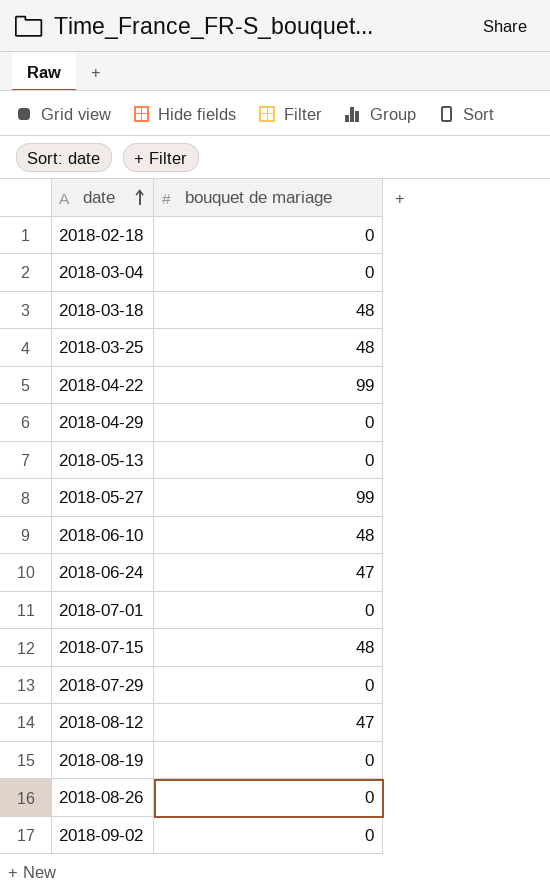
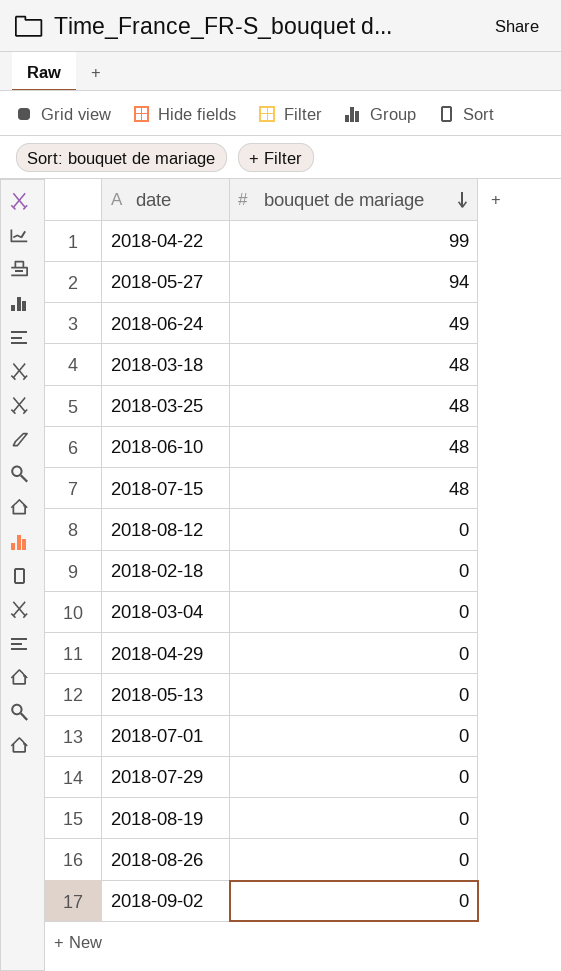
row order: date ascending -> bouquet de mariage descending
2018-05-27 | bouquet de mariage: 99 -> 94
2018-06-24 | bouquet de mariage: 47 -> 49
2018-08-12 | bouquet de mariage: 47 -> 0

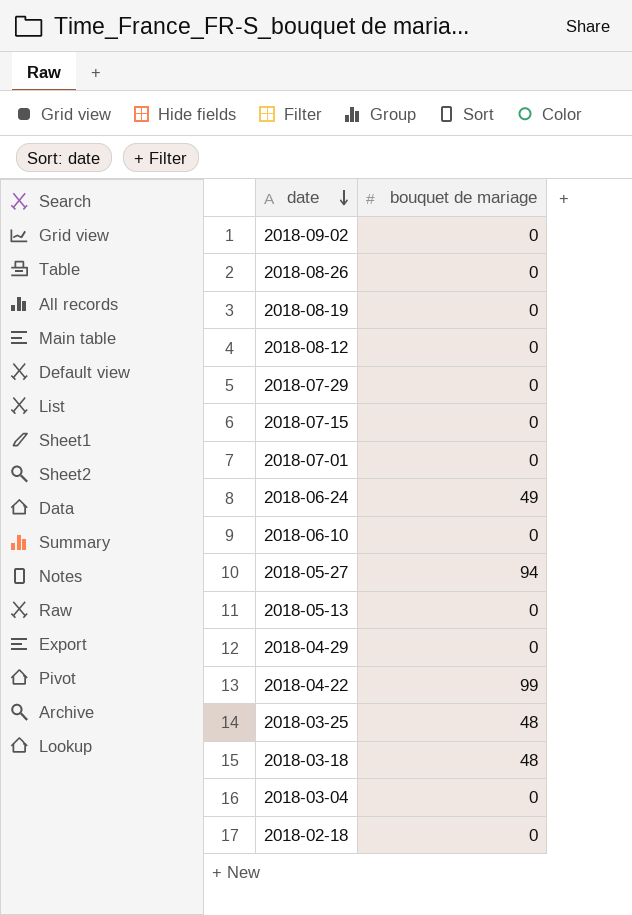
row order: bouquet de mariage descending -> date descending
2018-07-15 | bouquet de mariage: 48 -> 0
2018-06-10 | bouquet de mariage: 48 -> 0

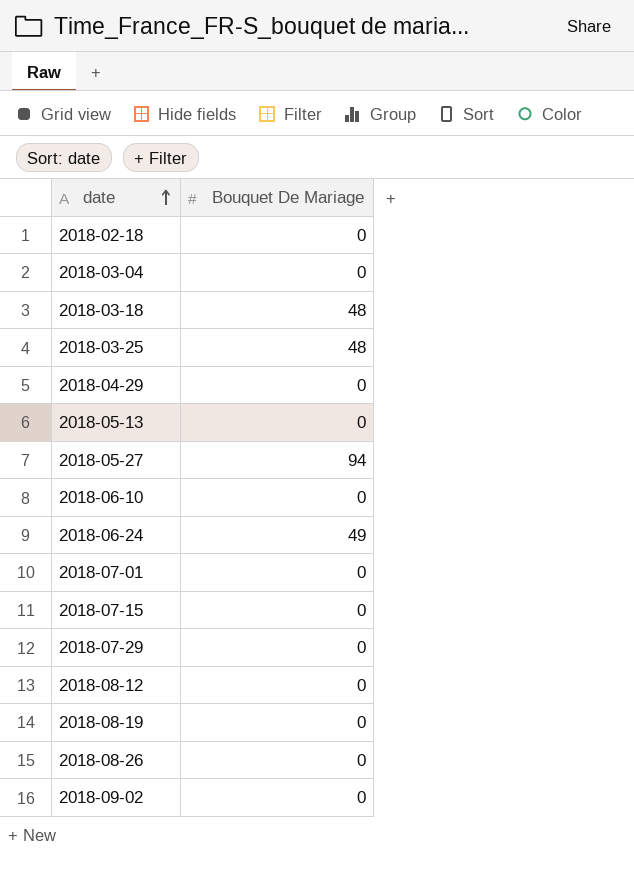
row order: date descending -> date ascending
column name: bouquet de mariage -> Bouquet De Mariage
row 2018-04-22: 99 -> none

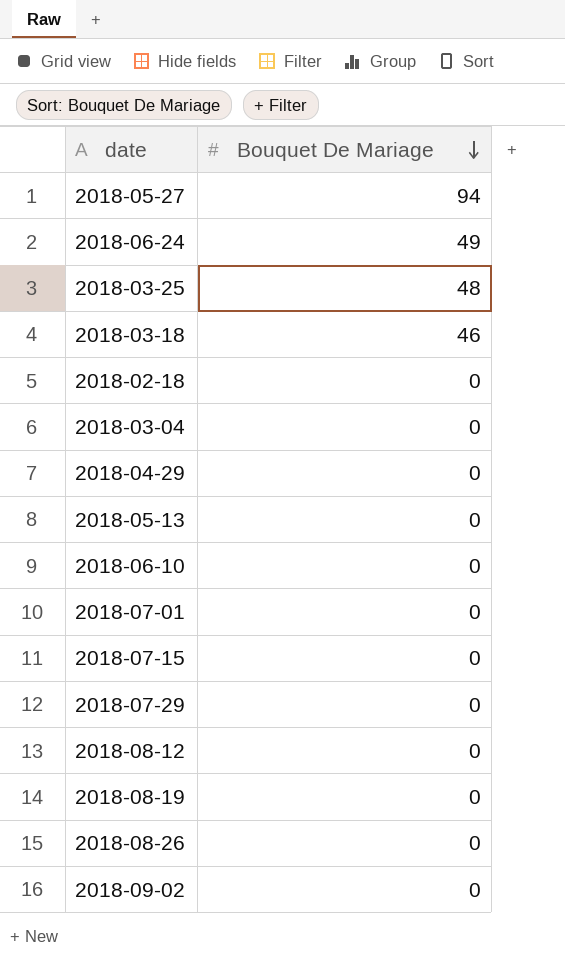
row order: date ascending -> Bouquet De Mariage descending
2018-03-18 | Bouquet De Mariage: 48 -> 46

